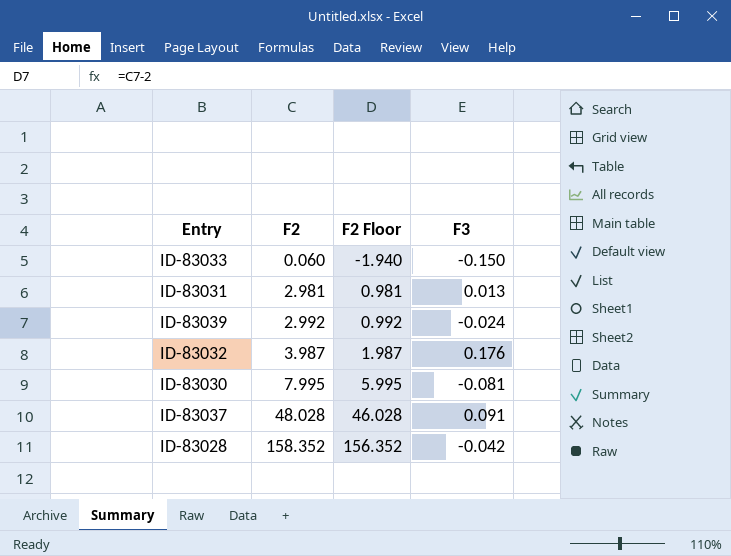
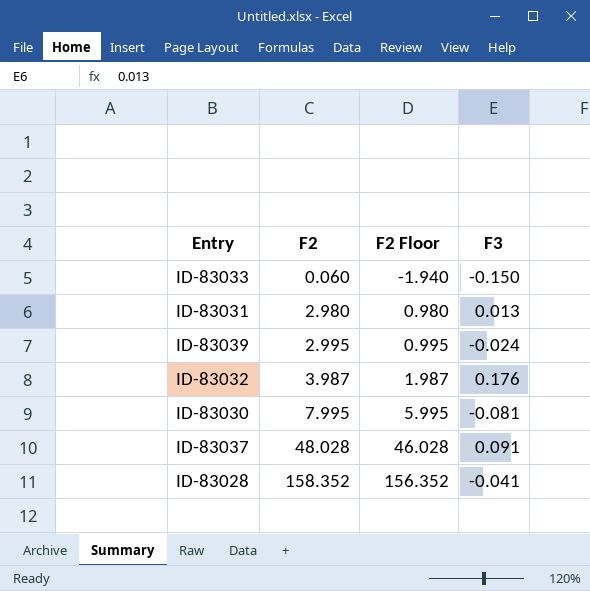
ID-83031 | F2: 2.981 -> 2.980
ID-83031 | F2 Floor: 0.981 -> 0.980
ID-83039 | F2: 2.992 -> 2.995
ID-83039 | F2 Floor: 0.992 -> 0.995
ID-83028 | F3: -0.042 -> -0.041

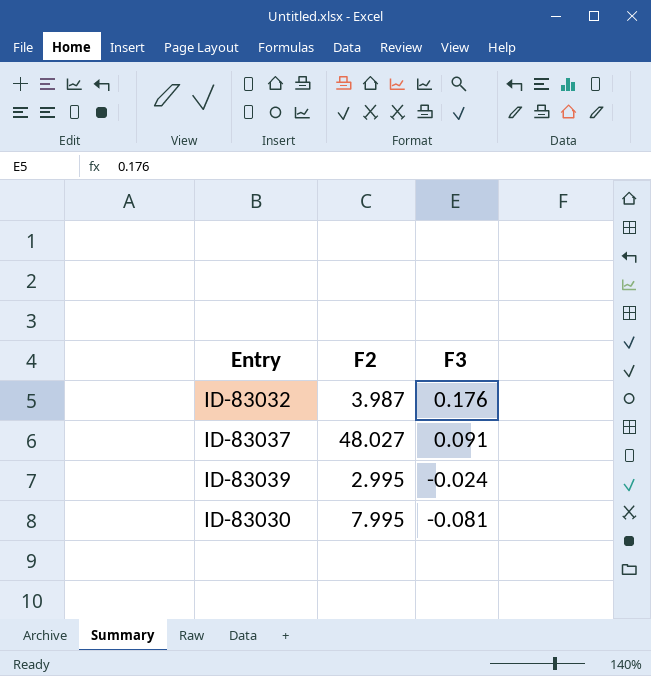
row order: F2 ascending -> F3 descending
column F2 Floor | formula: [F2] - 2 -> none
row ID-83033: 0.060 | -1.940 | -0.150 -> none
row ID-83031: 2.980 | 0.980 | 0.013 -> none
row ID-83028: 158.352 | 156.352 | -0.041 -> none
ID-83037 | F2: 48.028 -> 48.027

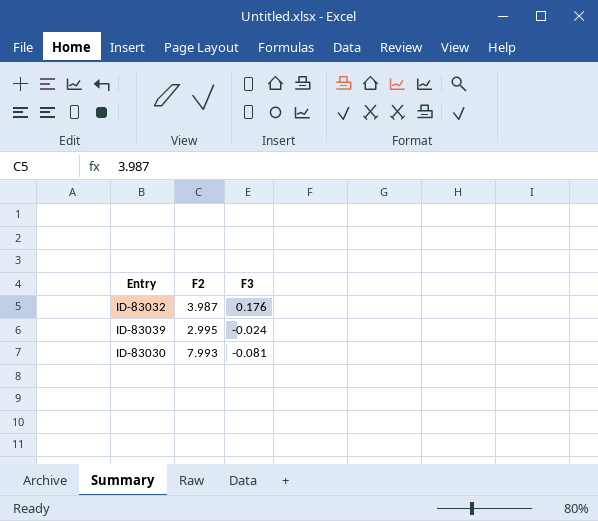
row ID-83037: 48.027 | 0.091 -> none
ID-83030 | F2: 7.995 -> 7.993

